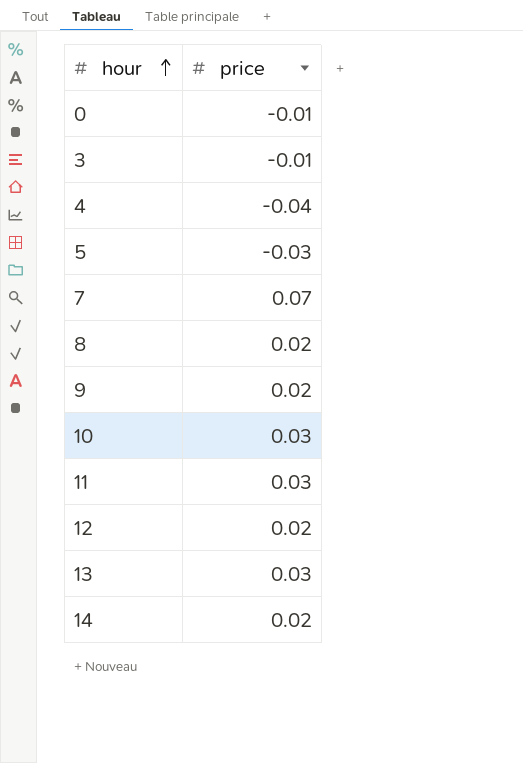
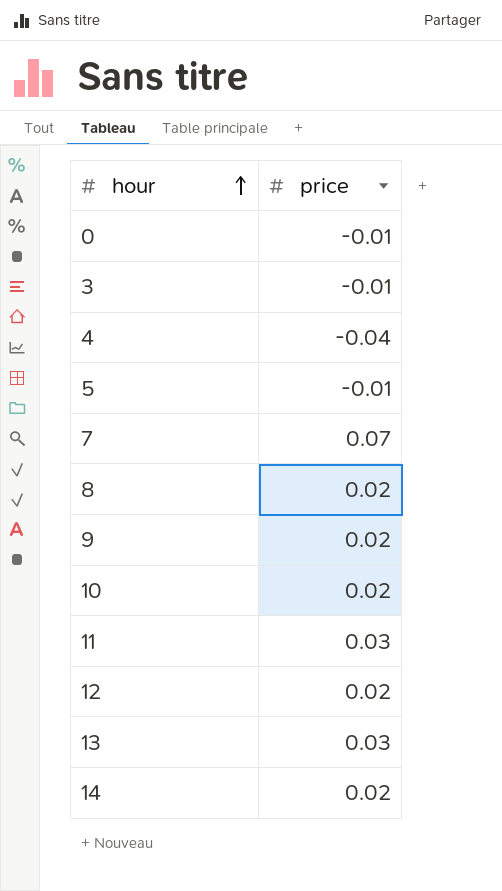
5 | price: -0.03 -> -0.01
10 | price: 0.03 -> 0.02

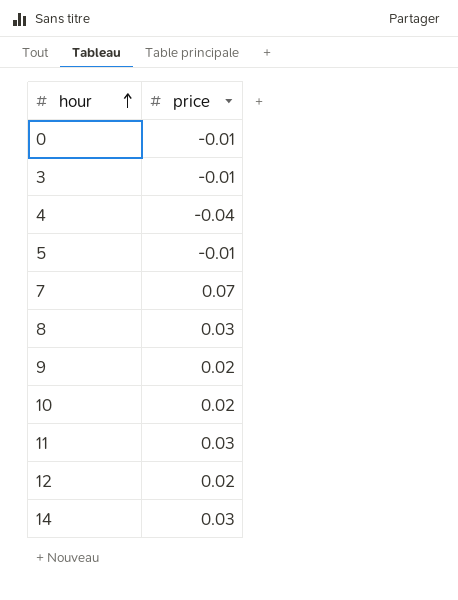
row 13: 0.03 -> none
8 | price: 0.02 -> 0.03
14 | price: 0.02 -> 0.03

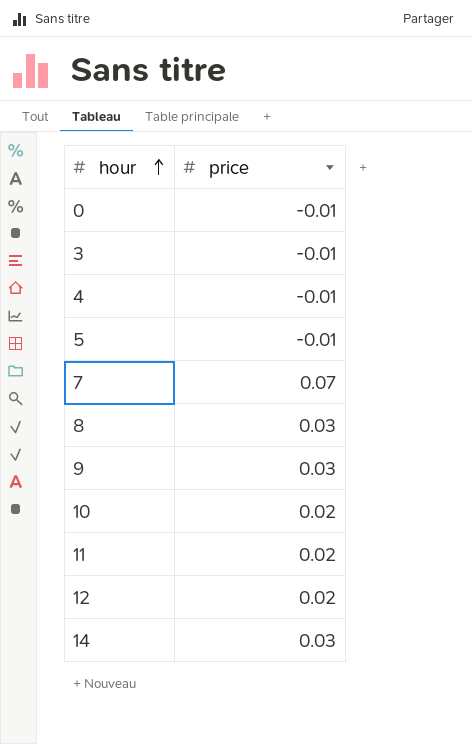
4 | price: -0.04 -> -0.01
9 | price: 0.02 -> 0.03
11 | price: 0.03 -> 0.02

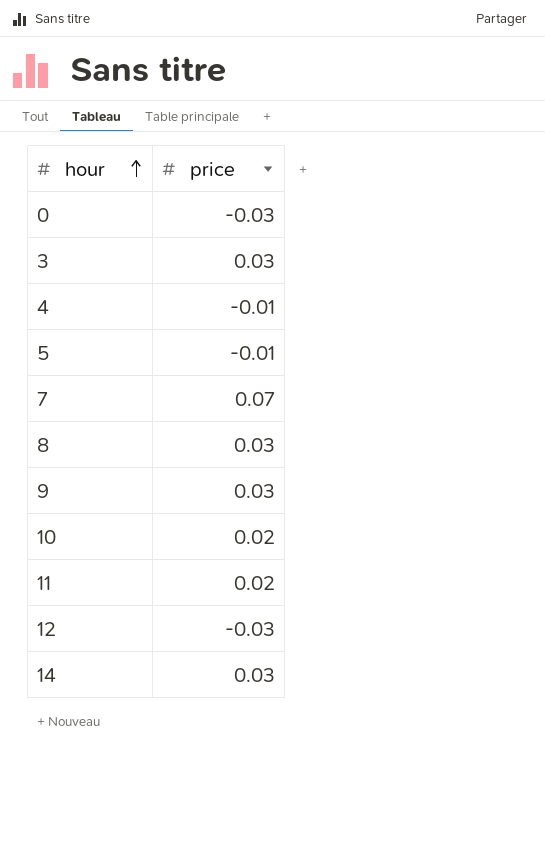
0 | price: -0.01 -> -0.03
3 | price: -0.01 -> 0.03
12 | price: 0.02 -> -0.03

